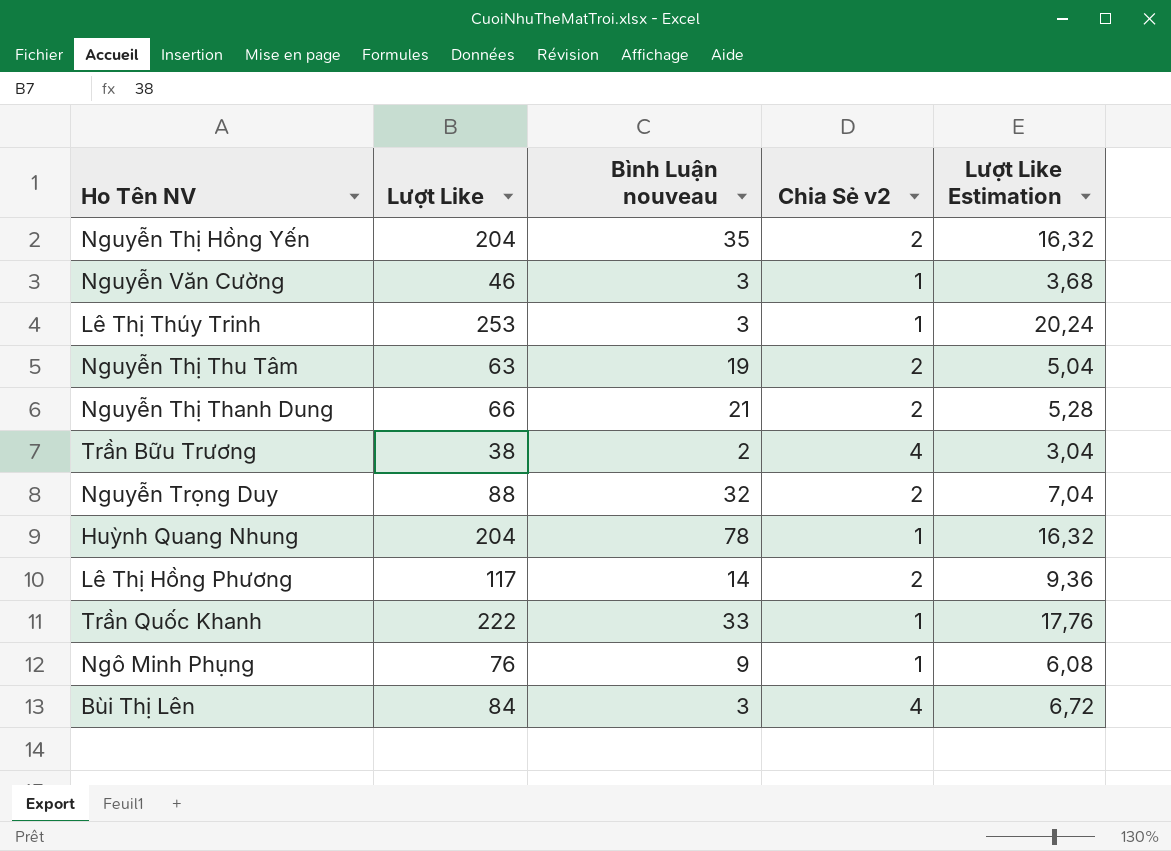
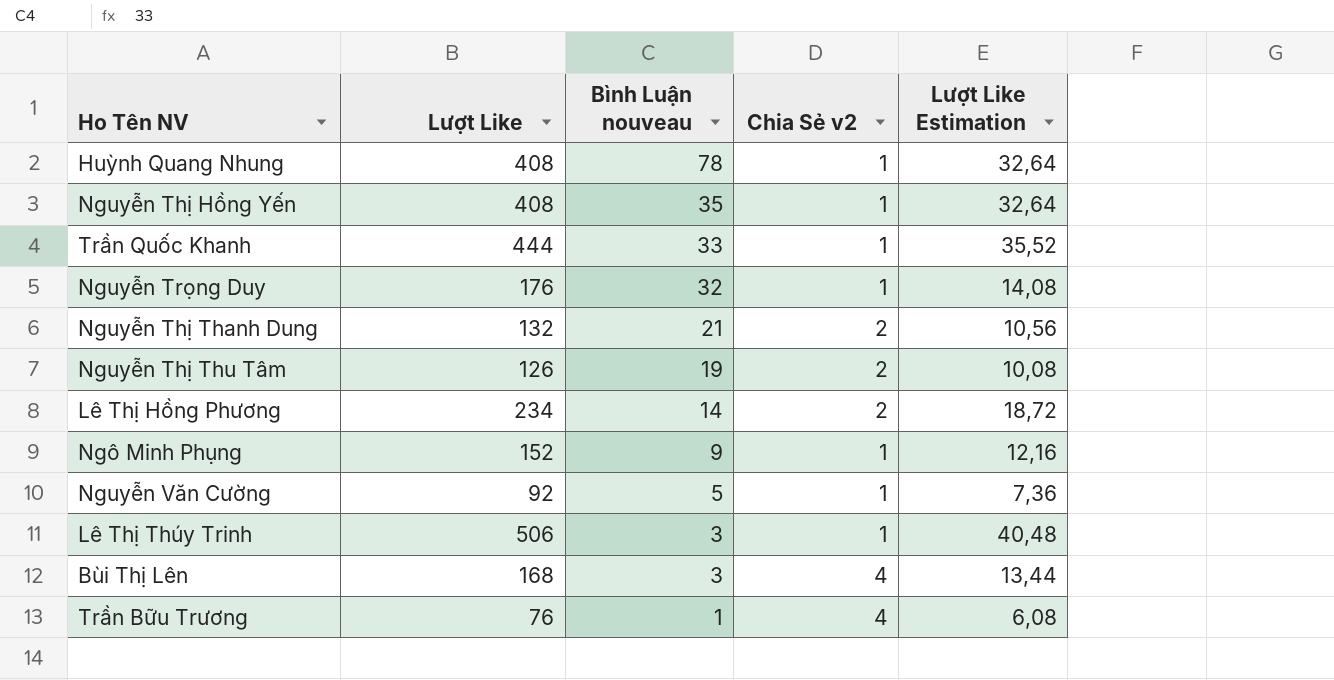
row order: none -> Bình Luận nouveau descending
Huỳnh Quang Nhung | Lượt Like: 204 -> 408
Huỳnh Quang Nhung | Lượt Like Estimation: 16,32 -> 32,64
Nguyễn Thị Hồng Yến | Lượt Like: 204 -> 408
Nguyễn Thị Hồng Yến | Chia Sẻ v2: 2 -> 1
Nguyễn Thị Hồng Yến | Lượt Like Estimation: 16,32 -> 32,64
Trần Quốc Khanh | Lượt Like: 222 -> 444
Trần Quốc Khanh | Lượt Like Estimation: 17,76 -> 35,52
Nguyễn Trọng Duy | Lượt Like: 88 -> 176
Nguyễn Trọng Duy | Chia Sẻ v2: 2 -> 1
Nguyễn Trọng Duy | Lượt Like Estimation: 7,04 -> 14,08
Nguyễn Thị Thanh Dung | Lượt Like: 66 -> 132
Nguyễn Thị Thanh Dung | Lượt Like Estimation: 5,28 -> 10,56
Nguyễn Thị Thu Tâm | Lượt Like: 63 -> 126
Nguyễn Thị Thu Tâm | Lượt Like Estimation: 5,04 -> 10,08
Lê Thị Hồng Phương | Lượt Like: 117 -> 234
Lê Thị Hồng Phương | Lượt Like Estimation: 9,36 -> 18,72
Ngô Minh Phụng | Lượt Like: 76 -> 152
Ngô Minh Phụng | Lượt Like Estimation: 6,08 -> 12,16
Nguyễn Văn Cường | Lượt Like: 46 -> 92
Nguyễn Văn Cường | Bình Luận nouveau: 3 -> 5
Nguyễn Văn Cường | Lượt Like Estimation: 3,68 -> 7,36
Lê Thị Thúy Trinh | Lượt Like: 253 -> 506
Lê Thị Thúy Trinh | Lượt Like Estimation: 20,24 -> 40,48
Bùi Thị Lên | Lượt Like: 84 -> 168
Bùi Thị Lên | Lượt Like Estimation: 6,72 -> 13,44
Trần Bữu Trương | Lượt Like: 38 -> 76
Trần Bữu Trương | Bình Luận nouveau: 2 -> 1
Trần Bữu Trương | Lượt Like Estimation: 3,04 -> 6,08

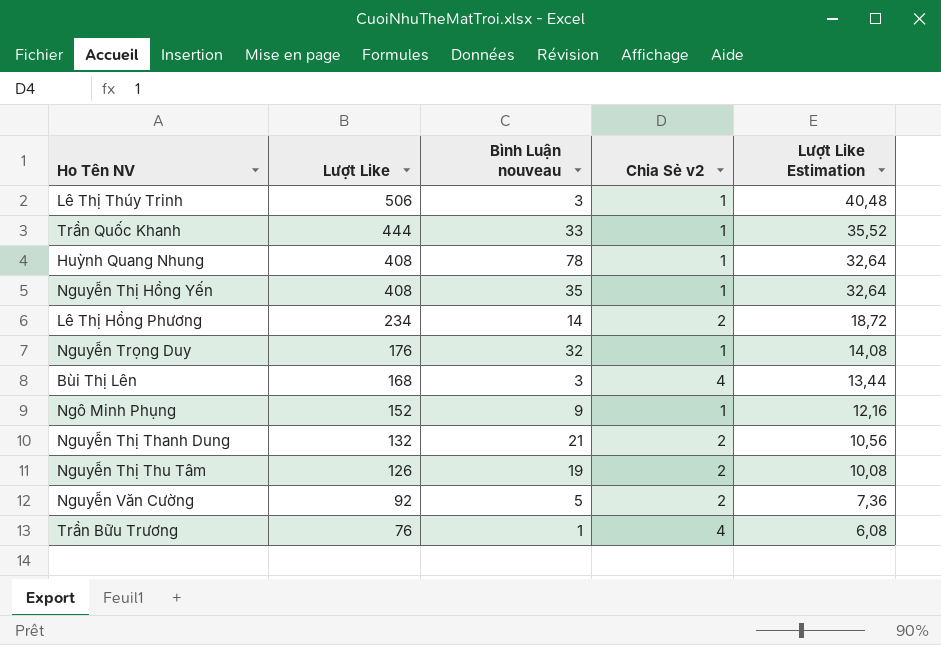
row order: Bình Luận nouveau descending -> Lượt Like descending
Nguyễn Văn Cường | Chia Sẻ v2: 1 -> 2

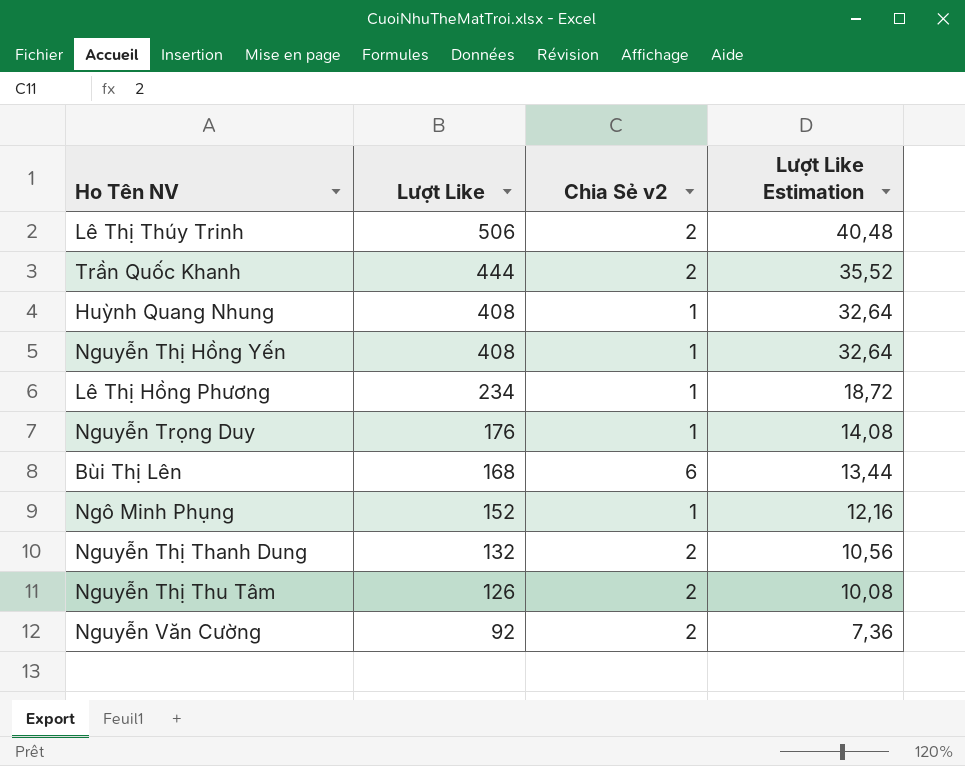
column Bình Luận nouveau | position: 3 -> none
row Trần Bữu Trương: 76 | 1 | 4 | 6,08 -> none
Lê Thị Thúy Trinh | Chia Sẻ v2: 1 -> 2
Trần Quốc Khanh | Chia Sẻ v2: 1 -> 2
Lê Thị Hồng Phương | Chia Sẻ v2: 2 -> 1
Bùi Thị Lên | Chia Sẻ v2: 4 -> 6

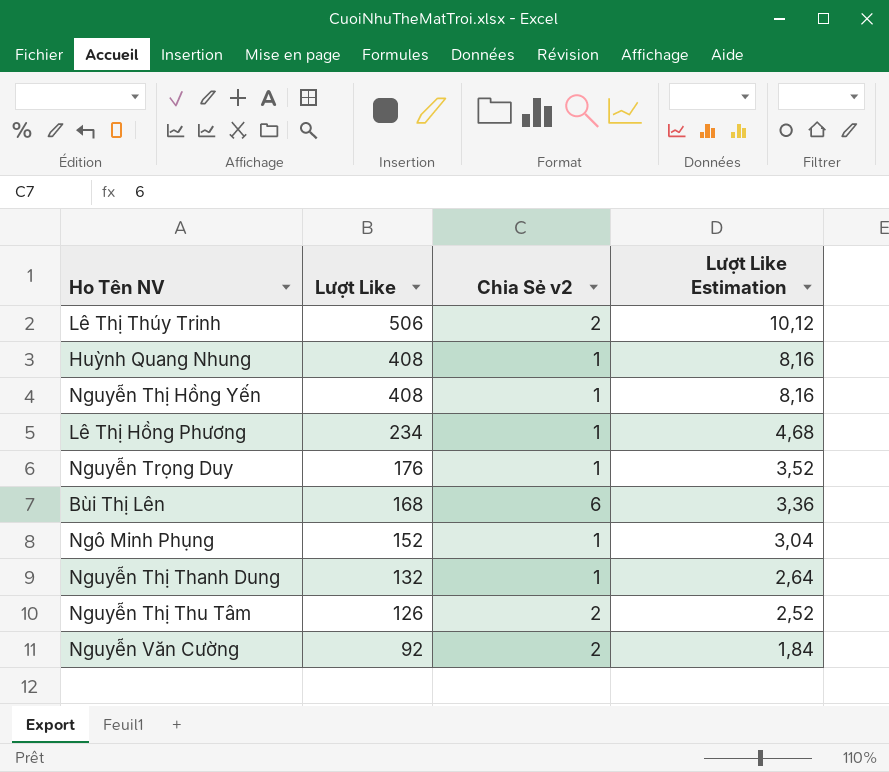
column Lượt Like Estimation | formula: [Lượt Like] * 0,08 -> [Lượt Like] * 0,02
row Trần Quốc Khanh: 444 | 2 | 35,52 -> none
Nguyễn Thị Thanh Dung | Chia Sẻ v2: 2 -> 1

